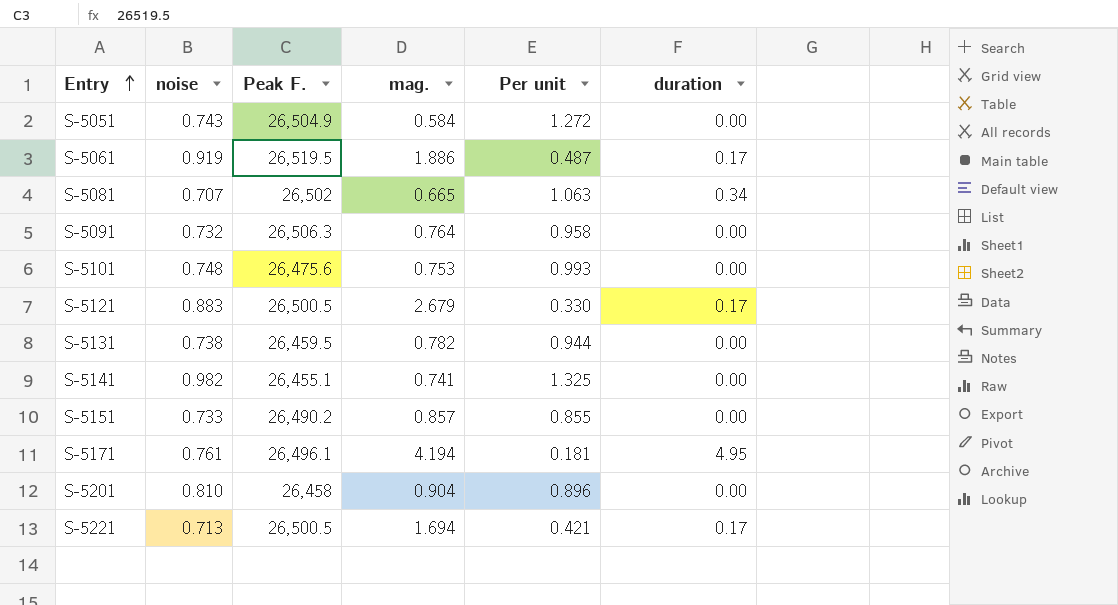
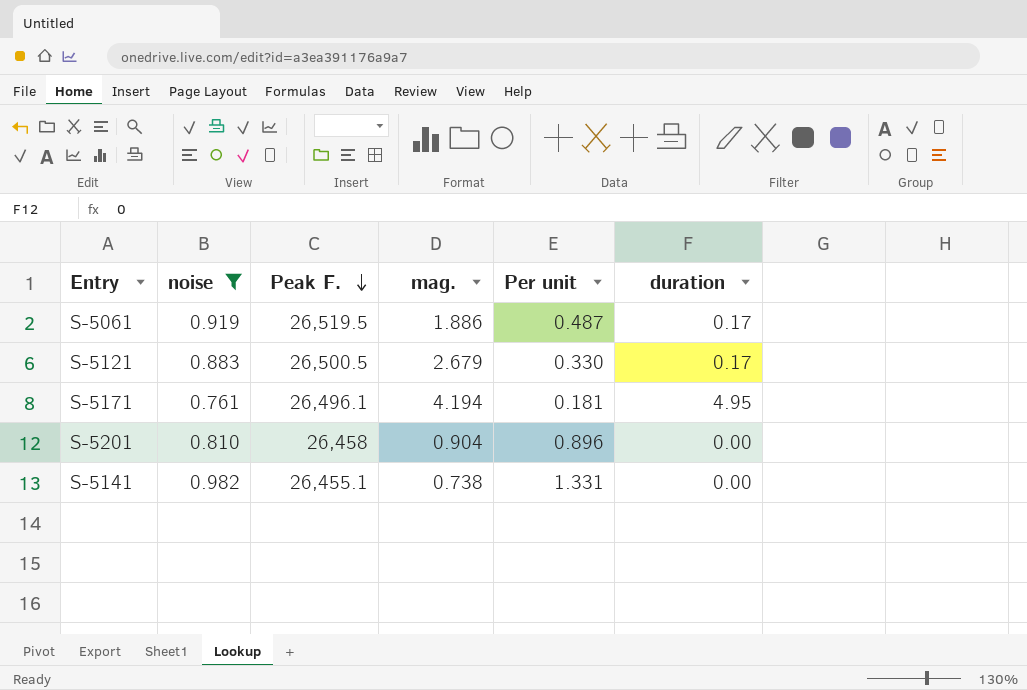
filter: none -> noise >= 0.761
row order: Entry ascending -> Peak F. descending
S-5141 | mag.: 0.741 -> 0.738
S-5141 | Per unit: 1.325 -> 1.331

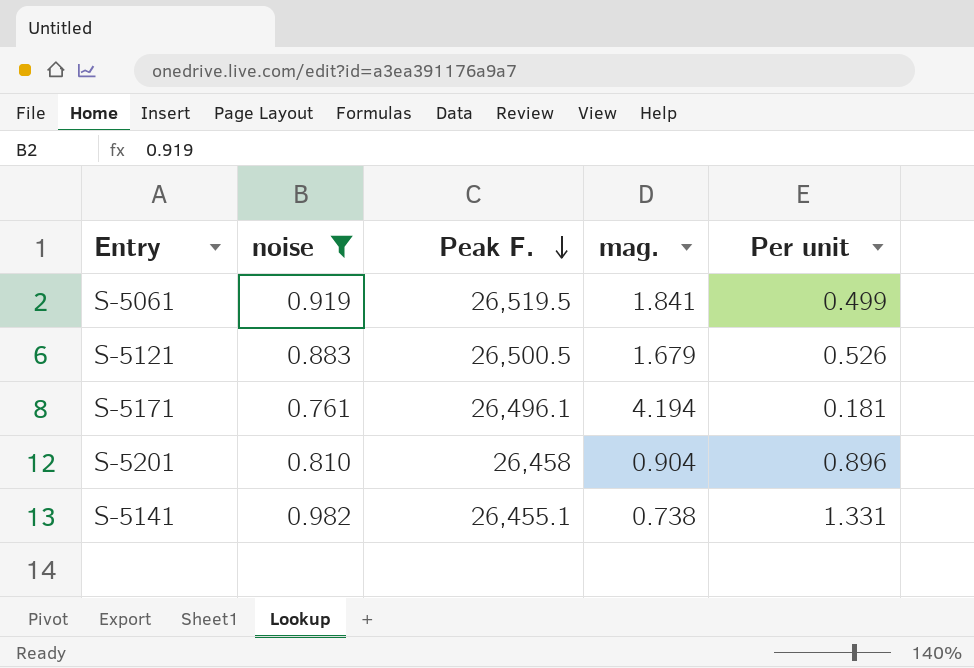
column duration | position: 6 -> none
S-5061 | mag.: 1.886 -> 1.841
S-5061 | Per unit: 0.487 -> 0.499
S-5121 | mag.: 2.679 -> 1.679
S-5121 | Per unit: 0.330 -> 0.526

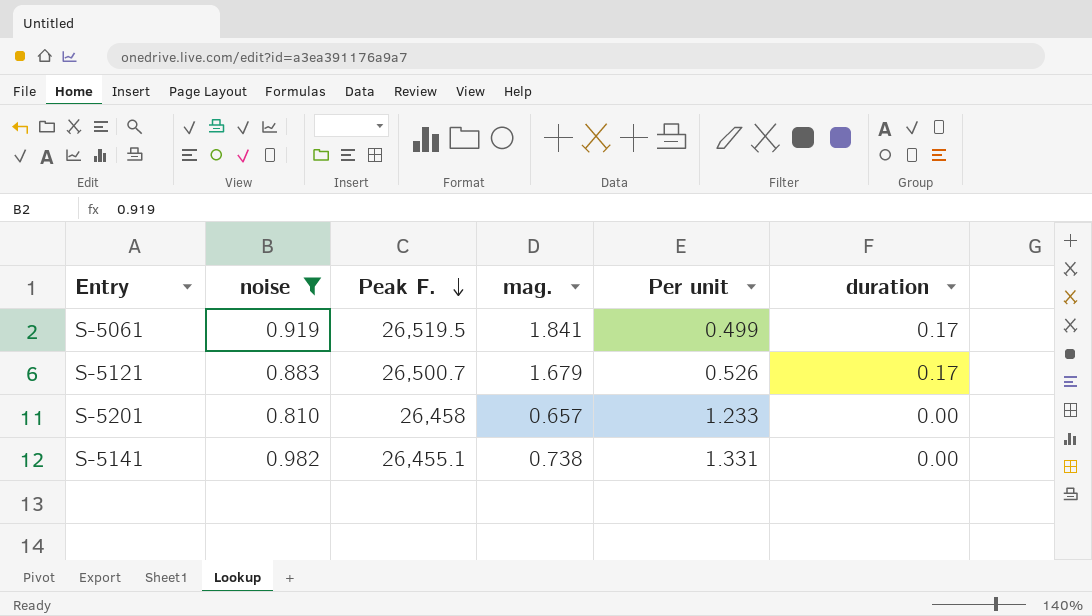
column duration | position: none -> 6
row S-5171: 0.761 | 26,496.1 | 4.194 | 0.181 -> none
S-5121 | Peak F.: 26,500.5 -> 26,500.7
S-5201 | mag.: 0.904 -> 0.657
S-5201 | Per unit: 0.896 -> 1.233

